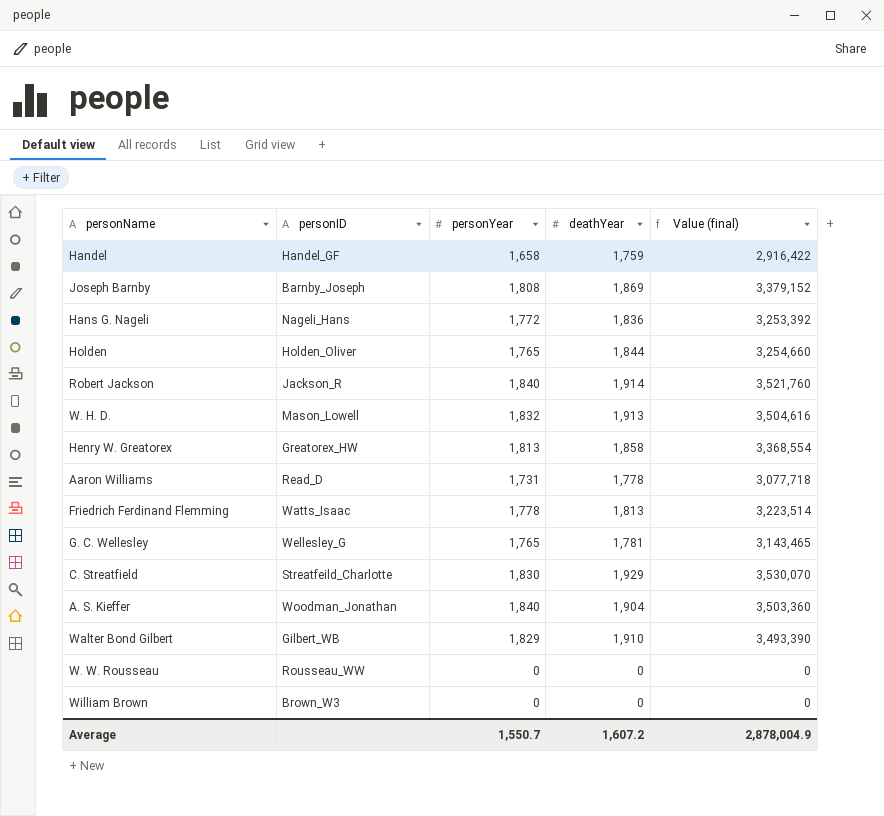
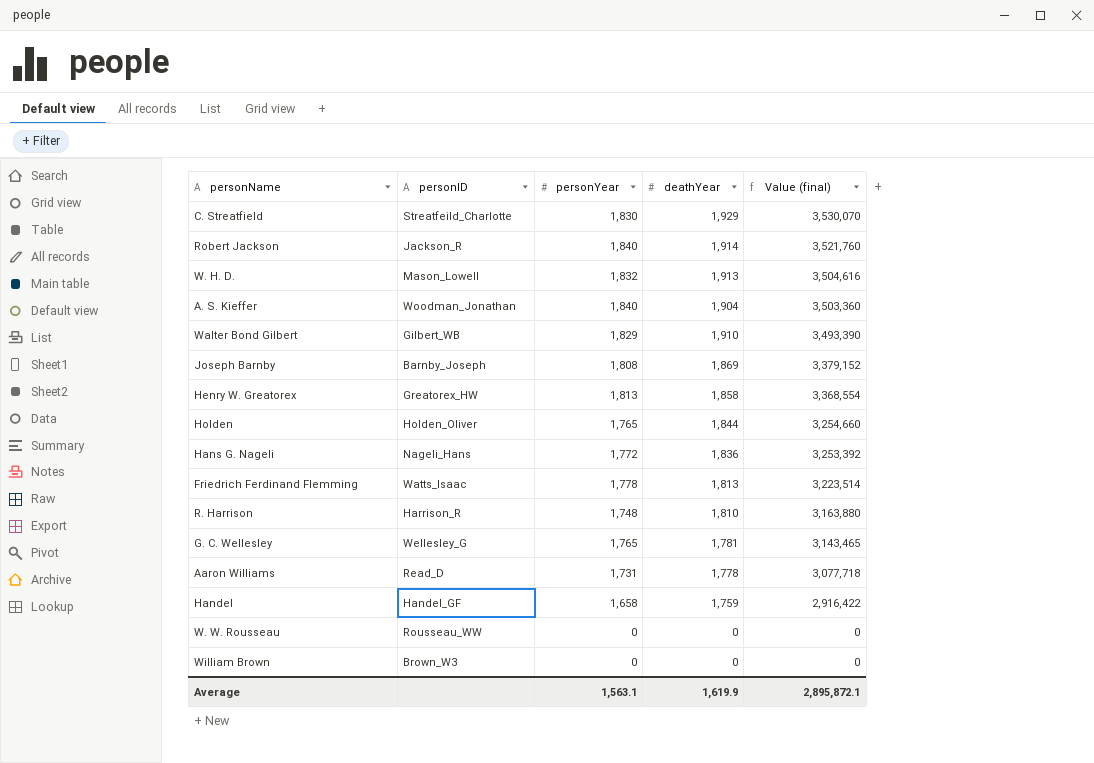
row order: none -> Value (final) descending
row R. Harrison: none -> Harrison_R | 1,748 | 1,810 | 3,163,880
Average | personYear: 1,550.7 -> 1,563.1
Average | deathYear: 1,607.2 -> 1,619.9
Average | Value (final): 2,878,004.9 -> 2,895,872.1

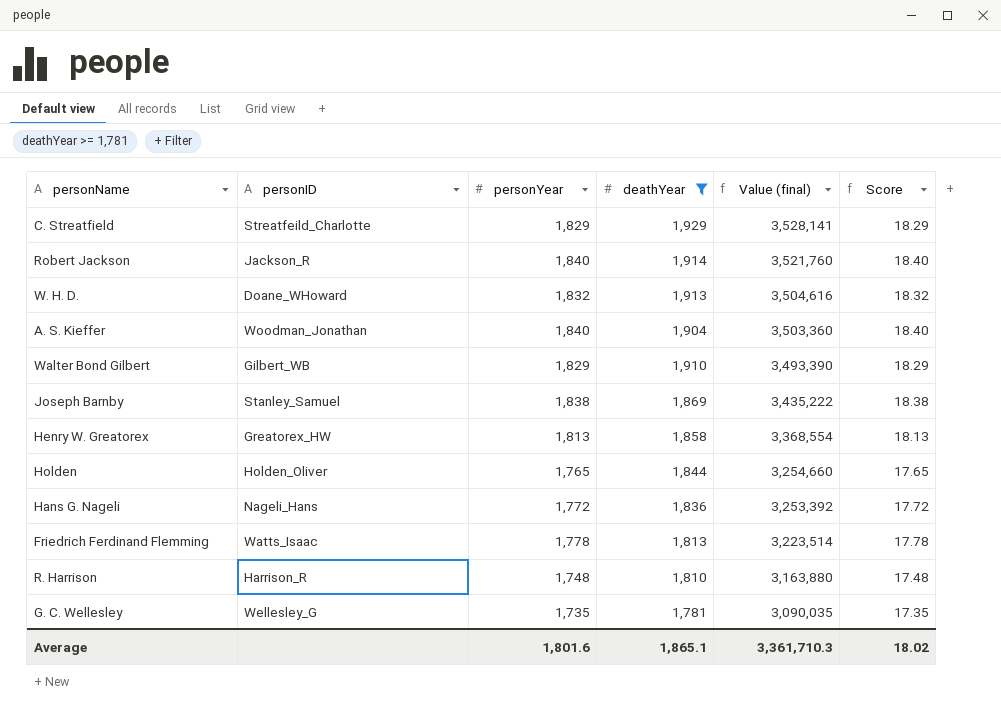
filter: none -> deathYear >= 1,781
column Score | formula: none -> [personYear] * 0.01
C. Streatfield | personYear: 1,830 -> 1,829
C. Streatfield | Value (final): 3,530,070 -> 3,528,141
W. H. D. | personID: Mason_Lowell -> Doane_WHoward
Joseph Barnby | personID: Barnby_Joseph -> Stanley_Samuel
Joseph Barnby | personYear: 1,808 -> 1,838
Joseph Barnby | Value (final): 3,379,152 -> 3,435,222
G. C. Wellesley | personYear: 1,765 -> 1,735
G. C. Wellesley | Value (final): 3,143,465 -> 3,090,035
Average | personYear: 1,563.1 -> 1,801.6
Average | deathYear: 1,619.9 -> 1,865.1
Average | Value (final): 2,895,872.1 -> 3,361,710.3

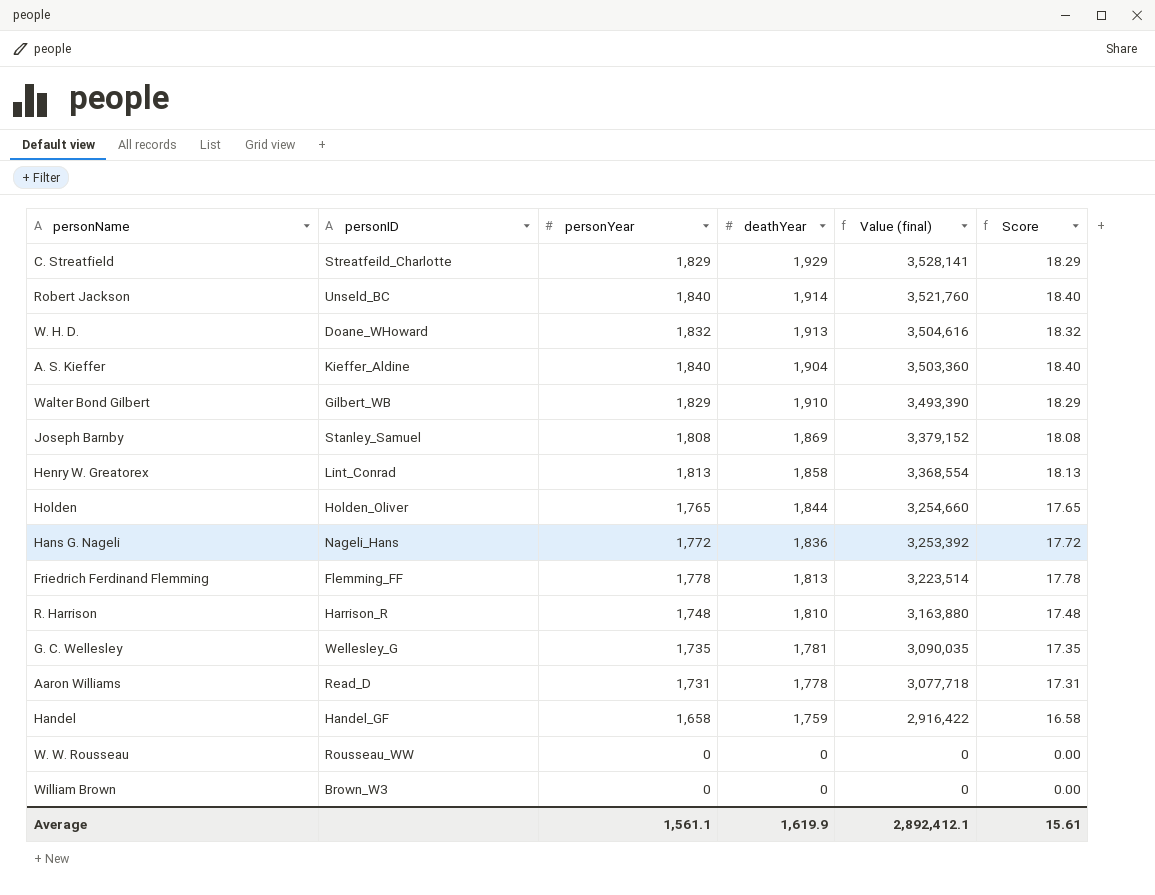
filter: deathYear >= 1,781 -> none
Robert Jackson | personID: Jackson_R -> Unseld_BC
A. S. Kieffer | personID: Woodman_Jonathan -> Kieffer_Aldine
Joseph Barnby | personYear: 1,838 -> 1,808
Joseph Barnby | Value (final): 3,435,222 -> 3,379,152
Joseph Barnby | Score: 18.38 -> 18.08
Henry W. Greatorex | personID: Greatorex_HW -> Lint_Conrad
Friedrich Ferdinand Flemming | personID: Watts_Isaac -> Flemming_FF
Average | personYear: 1,801.6 -> 1,561.1
Average | deathYear: 1,865.1 -> 1,619.9
Average | Value (final): 3,361,710.3 -> 2,892,412.1
Average | Score: 18.02 -> 15.61

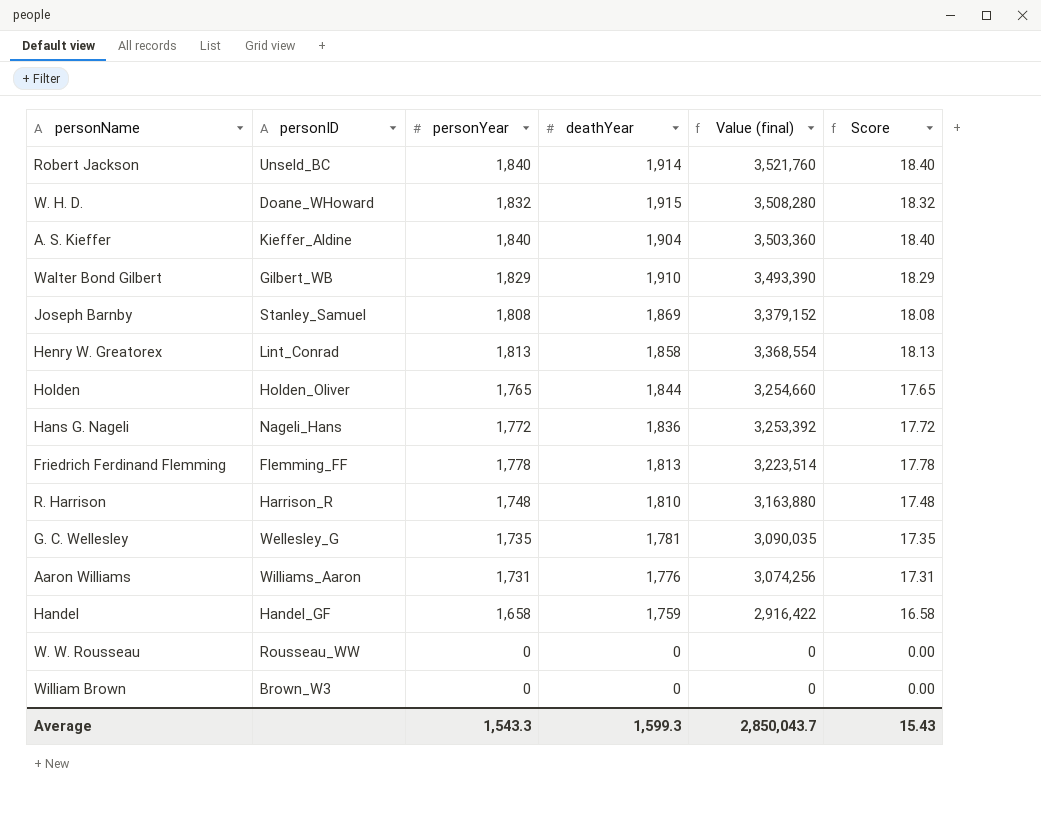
row C. Streatfield: Streatfeild_Charlotte | 1,829 | 1,929 | 3,528,141 | 18.29 -> none
W. H. D. | deathYear: 1,913 -> 1,915
W. H. D. | Value (final): 3,504,616 -> 3,508,280
Aaron Williams | personID: Read_D -> Williams_Aaron
Aaron Williams | deathYear: 1,778 -> 1,776
Aaron Williams | Value (final): 3,077,718 -> 3,074,256
Average | personYear: 1,561.1 -> 1,543.3
Average | deathYear: 1,619.9 -> 1,599.3
Average | Value (final): 2,892,412.1 -> 2,850,043.7
Average | Score: 15.61 -> 15.43

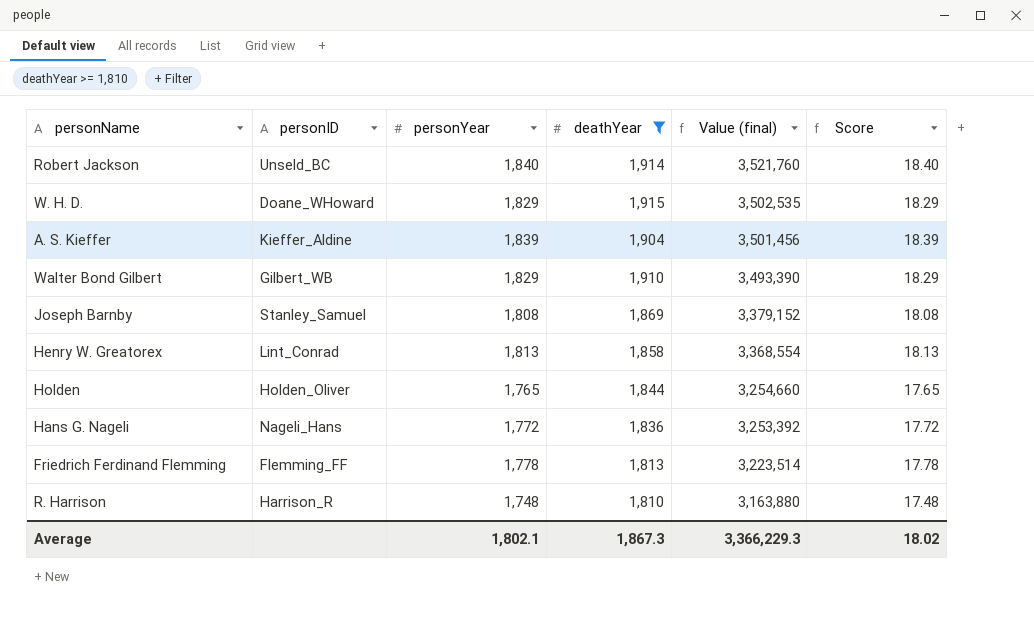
filter: none -> deathYear >= 1,810
W. H. D. | personYear: 1,832 -> 1,829
W. H. D. | Value (final): 3,508,280 -> 3,502,535
W. H. D. | Score: 18.32 -> 18.29
A. S. Kieffer | personYear: 1,840 -> 1,839
A. S. Kieffer | Value (final): 3,503,360 -> 3,501,456
A. S. Kieffer | Score: 18.40 -> 18.39
Average | personYear: 1,543.3 -> 1,802.1
Average | deathYear: 1,599.3 -> 1,867.3
Average | Value (final): 2,850,043.7 -> 3,366,229.3
Average | Score: 15.43 -> 18.02

